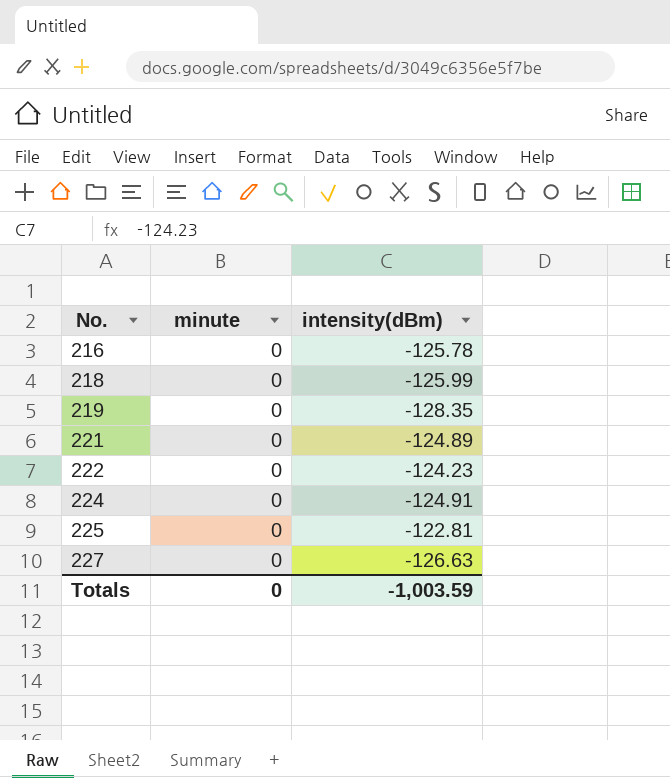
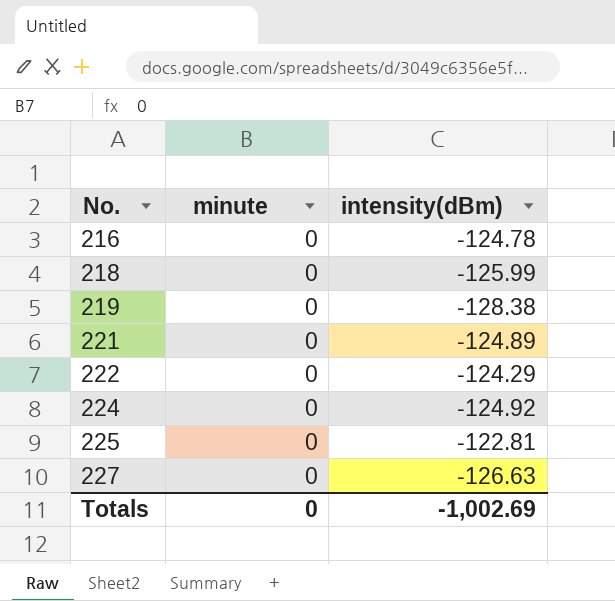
216 | intensity(dBm): -125.78 -> -124.78
219 | intensity(dBm): -128.35 -> -128.38
222 | intensity(dBm): -124.23 -> -124.29
224 | intensity(dBm): -124.91 -> -124.92
Totals | intensity(dBm): -1,003.59 -> -1,002.69

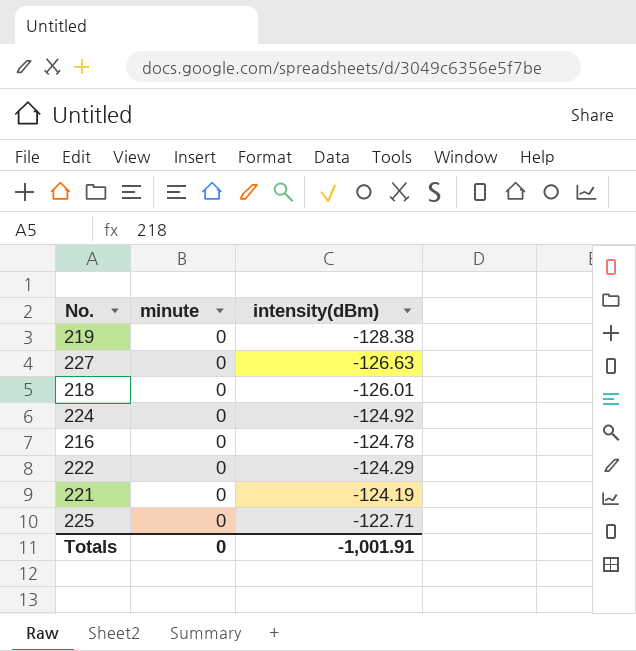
row order: No. ascending -> intensity(dBm) ascending
218 | intensity(dBm): -125.99 -> -126.01
221 | intensity(dBm): -124.89 -> -124.19
225 | intensity(dBm): -122.81 -> -122.71
Totals | intensity(dBm): -1,002.69 -> -1,001.91

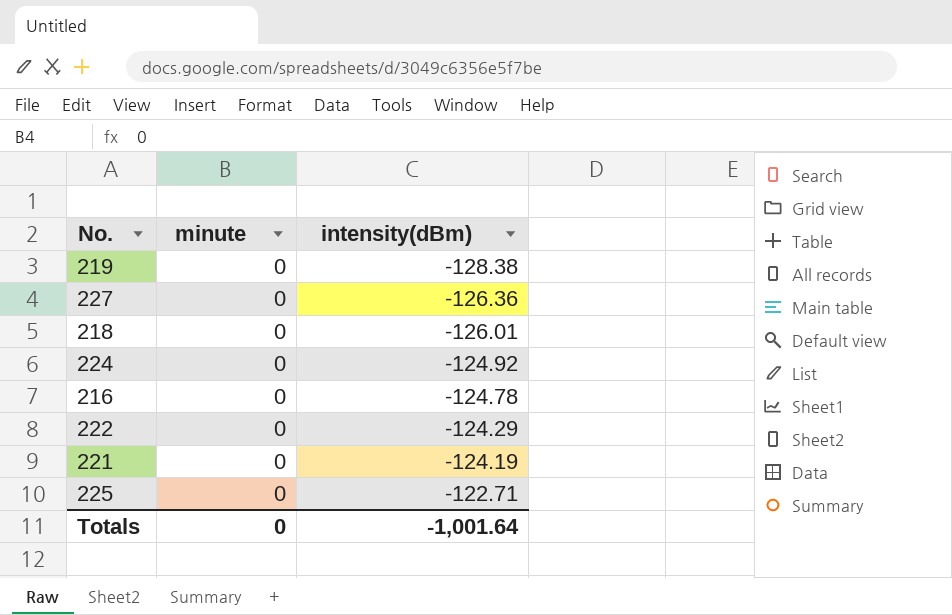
227 | intensity(dBm): -126.63 -> -126.36
Totals | intensity(dBm): -1,001.91 -> -1,001.64

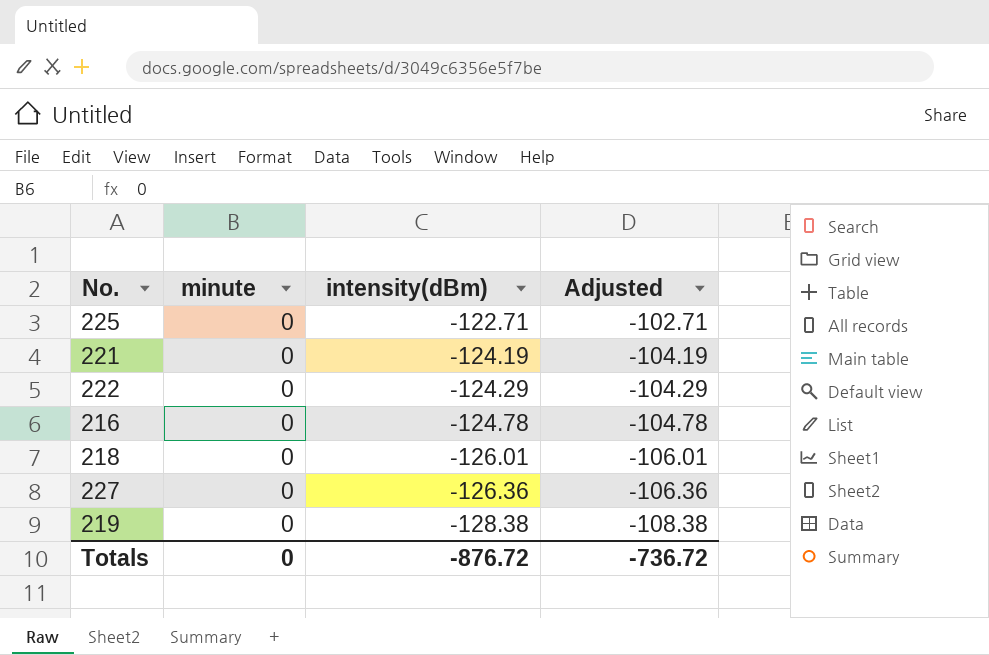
row order: intensity(dBm) ascending -> intensity(dBm) descending
column Adjusted | formula: none -> [intensity(dBm)] + 20
row 224: 0 | -124.92 -> none
Totals | intensity(dBm): -1,001.64 -> -876.72

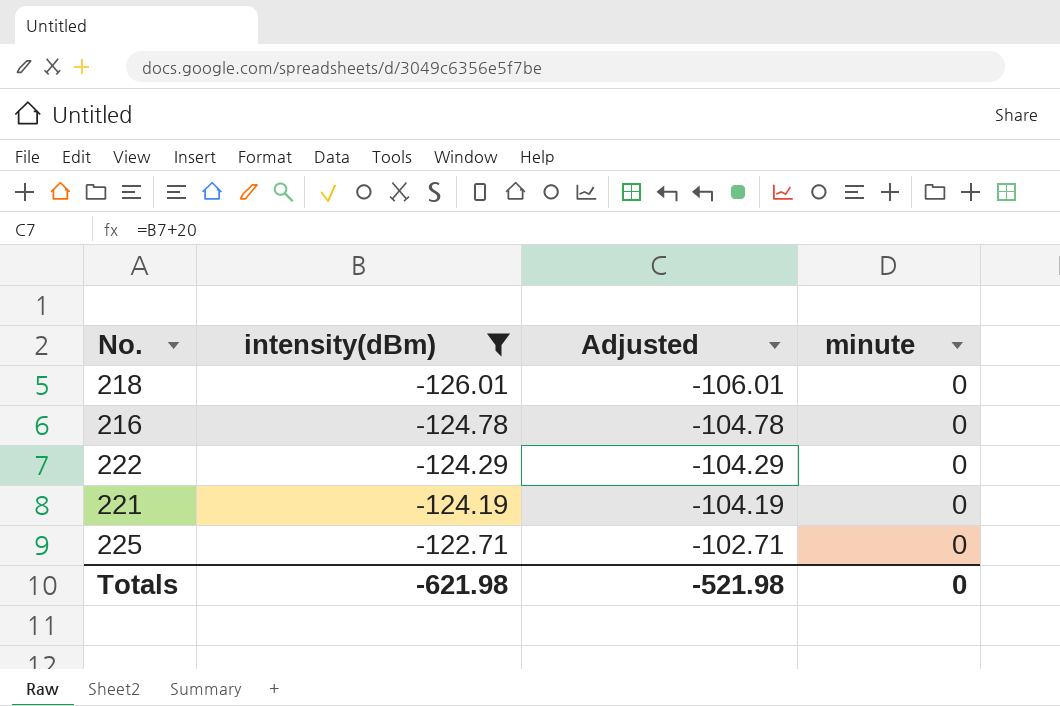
filter: none -> intensity(dBm) >= -126.01
row order: intensity(dBm) descending -> intensity(dBm) ascending
column minute | position: 2 -> 4
Totals | intensity(dBm): -876.72 -> -621.98
Totals | Adjusted: -736.72 -> -521.98

